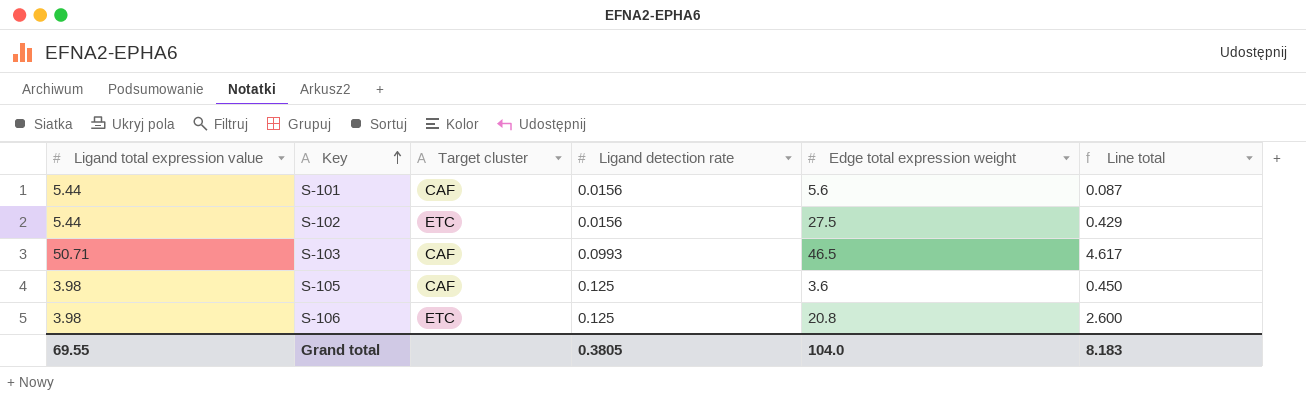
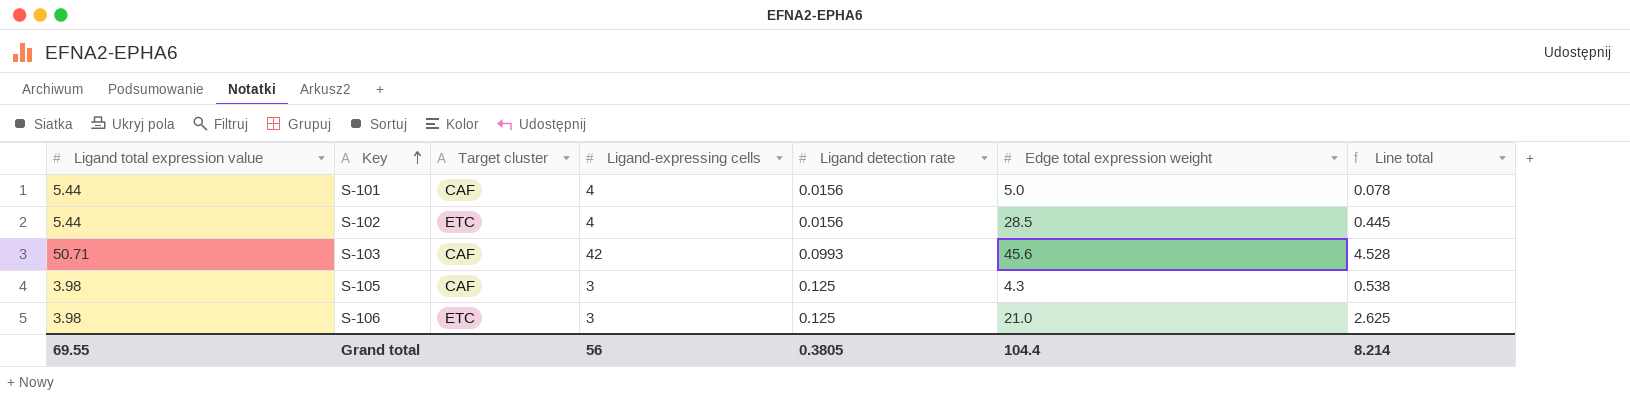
column Ligand-expressing cells | position: none -> 4
S-101 | Edge total expression weight: 5.6 -> 5.0
S-101 | Line total: 0.087 -> 0.078
S-102 | Edge total expression weight: 27.5 -> 28.5
S-102 | Line total: 0.429 -> 0.445
S-103 | Edge total expression weight: 46.5 -> 45.6
S-103 | Line total: 4.617 -> 4.528
S-105 | Edge total expression weight: 3.6 -> 4.3
S-105 | Line total: 0.450 -> 0.538
S-106 | Edge total expression weight: 20.8 -> 21.0
S-106 | Line total: 2.600 -> 2.625
Grand total | Edge total expression weight: 104.0 -> 104.4
Grand total | Line total: 8.183 -> 8.214

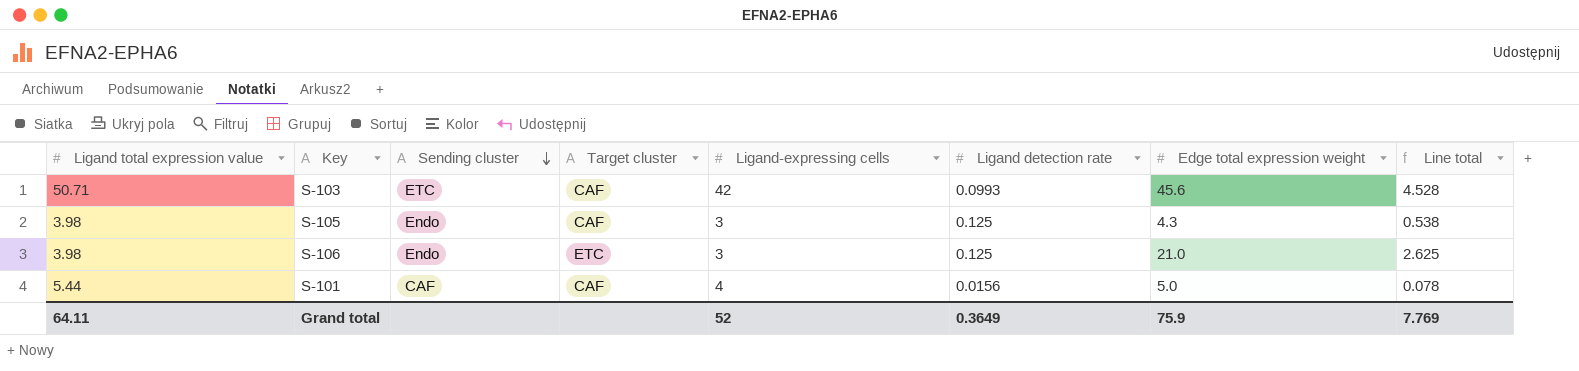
row order: Key ascending -> Sending cluster descending
column Sending cluster | position: none -> 3
row S-102: 5.44 | ETC | 4 | 0.0156 | 28.5 | 0.445 -> none
Grand total | Ligand total expression value: 69.55 -> 64.11
Grand total | Ligand-expressing cells: 56 -> 52
Grand total | Ligand detection rate: 0.3805 -> 0.3649
Grand total | Edge total expression weight: 104.4 -> 75.9
Grand total | Line total: 8.214 -> 7.769

